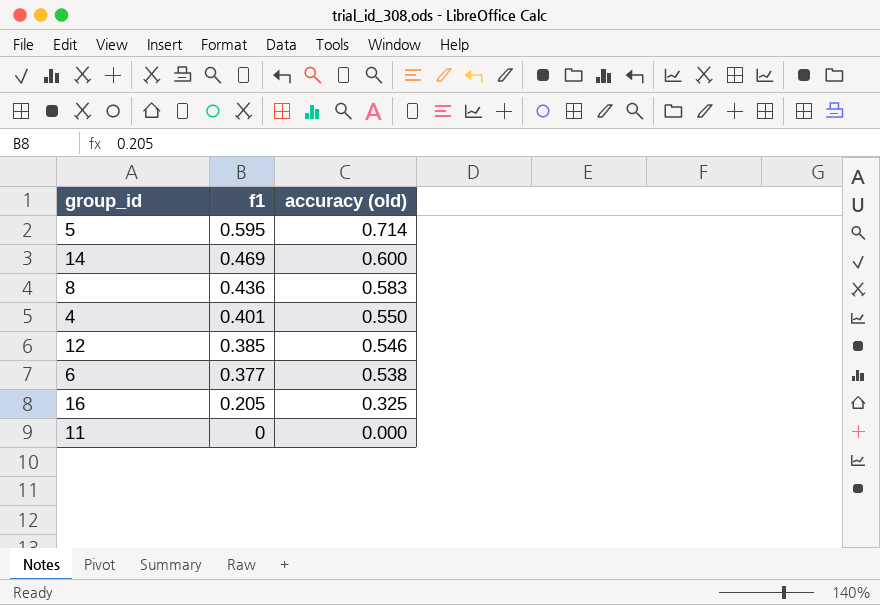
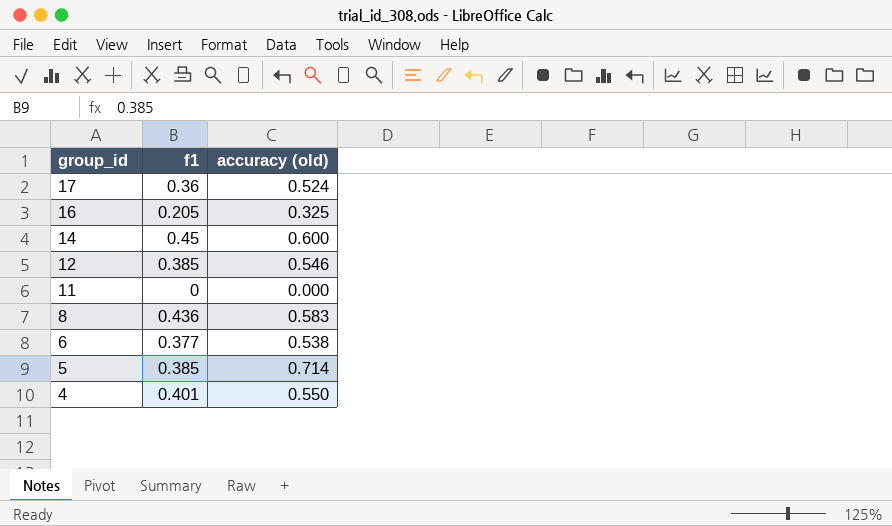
row order: f1 descending -> group_id descending
row 17: none -> 0.36 | 0.524
14 | f1: 0.469 -> 0.45
5 | f1: 0.595 -> 0.385

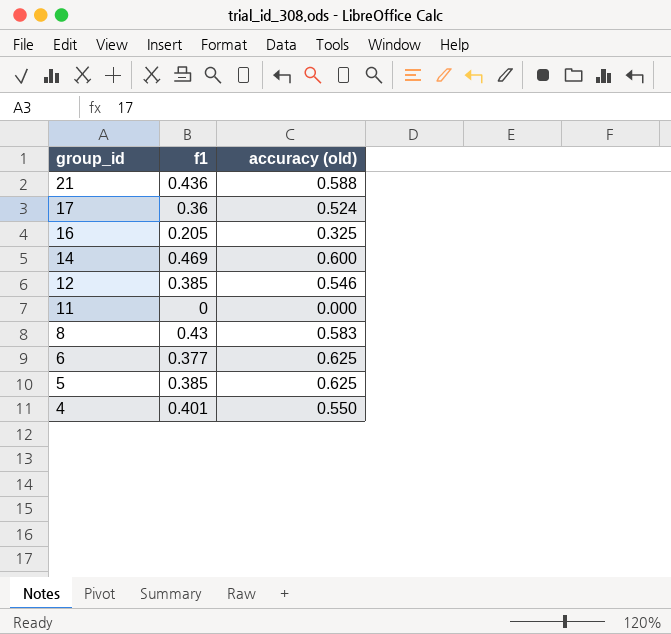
row 21: none -> 0.436 | 0.588
14 | f1: 0.45 -> 0.469
8 | f1: 0.436 -> 0.43
6 | accuracy (old): 0.538 -> 0.625
5 | accuracy (old): 0.714 -> 0.625

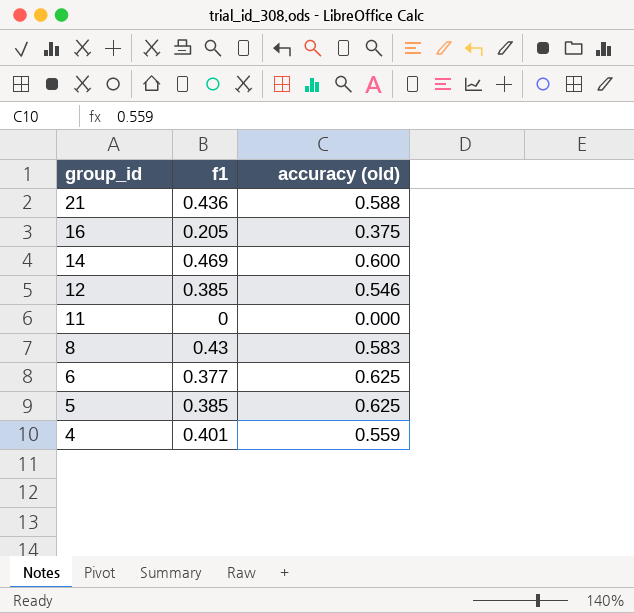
row 17: 0.36 | 0.524 -> none
16 | accuracy (old): 0.325 -> 0.375
4 | accuracy (old): 0.550 -> 0.559

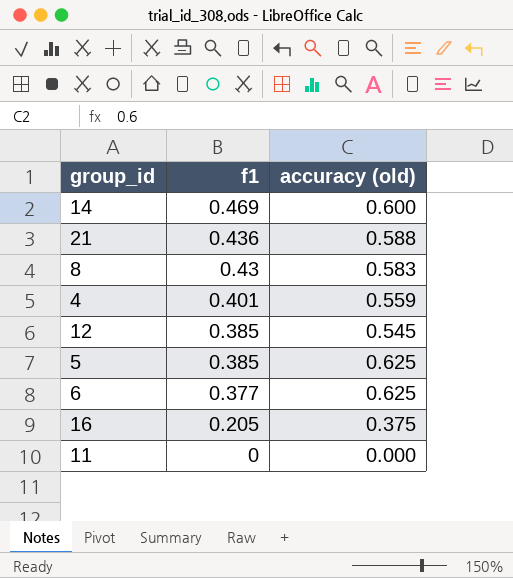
row order: group_id descending -> f1 descending
12 | accuracy (old): 0.546 -> 0.545

